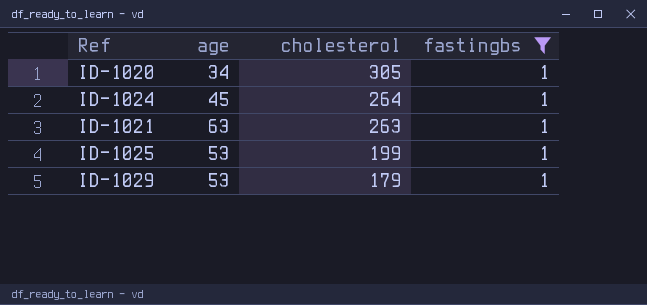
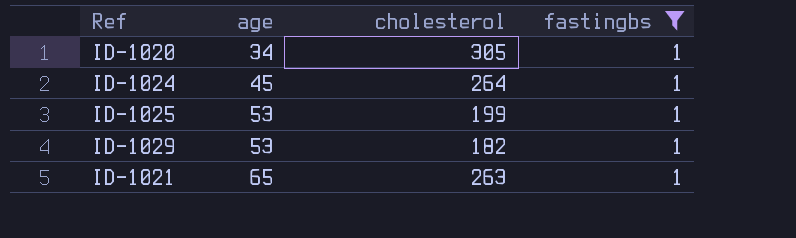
row order: cholesterol descending -> age ascending
ID-1029 | cholesterol: 179 -> 182
ID-1021 | age: 63 -> 65

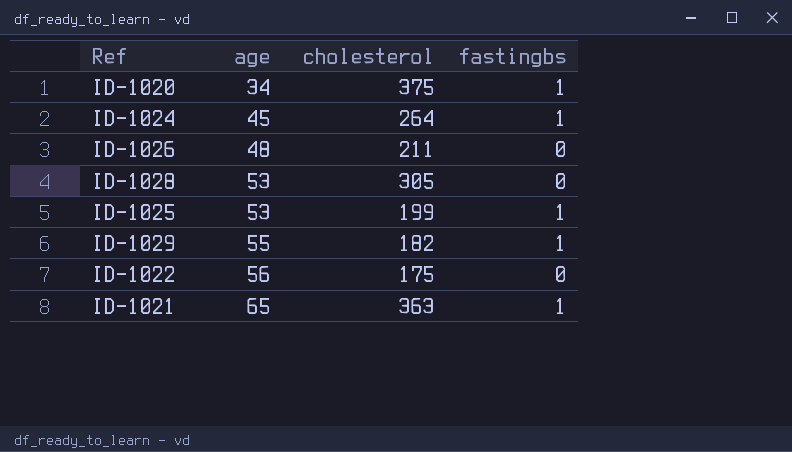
filter: fastingbs = 1 -> none
ID-1020 | cholesterol: 305 -> 375
ID-1029 | age: 53 -> 55
ID-1021 | cholesterol: 263 -> 363

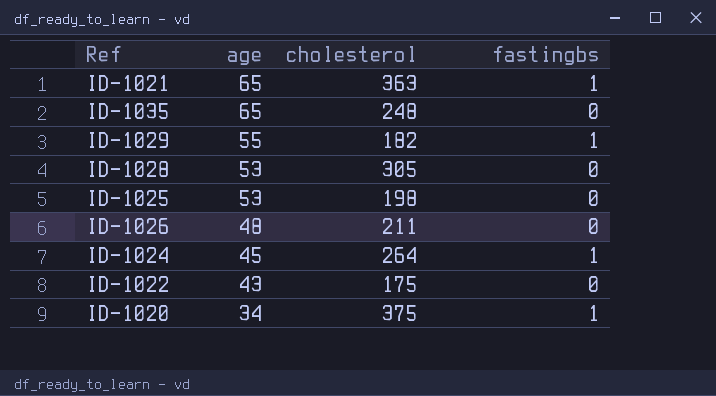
row order: age ascending -> age descending
row ID-1035: none -> 65 | 248 | 0
ID-1025 | cholesterol: 199 -> 198
ID-1025 | fastingbs: 1 -> 0
ID-1022 | age: 56 -> 43

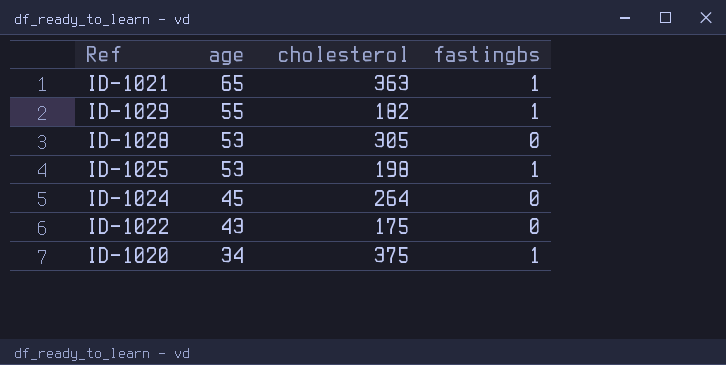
row ID-1035: 65 | 248 | 0 -> none
row ID-1026: 48 | 211 | 0 -> none
ID-1025 | fastingbs: 0 -> 1
ID-1024 | fastingbs: 1 -> 0

